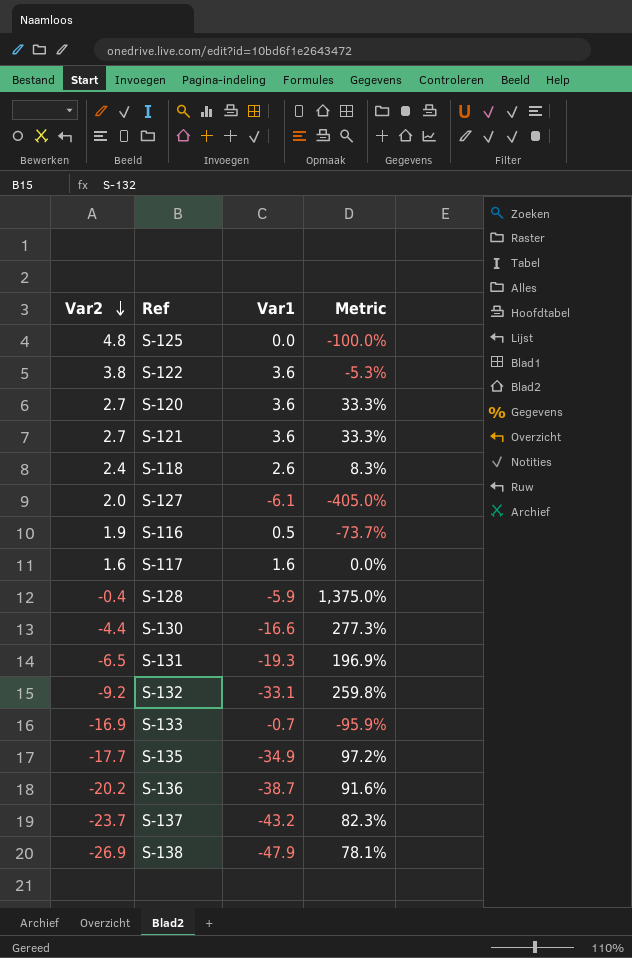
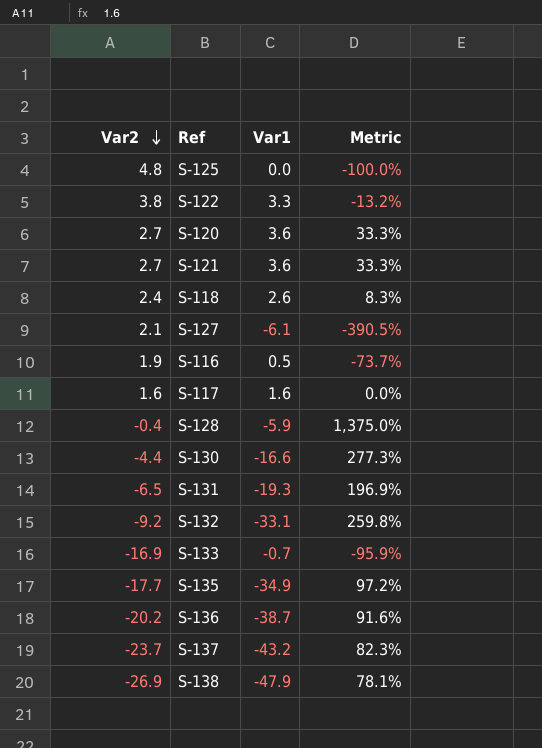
S-122 | Var1: 3.6 -> 3.3
S-122 | Metric: -5.3% -> -13.2%
S-127 | Var2: 2.0 -> 2.1
S-127 | Metric: -405.0% -> -390.5%

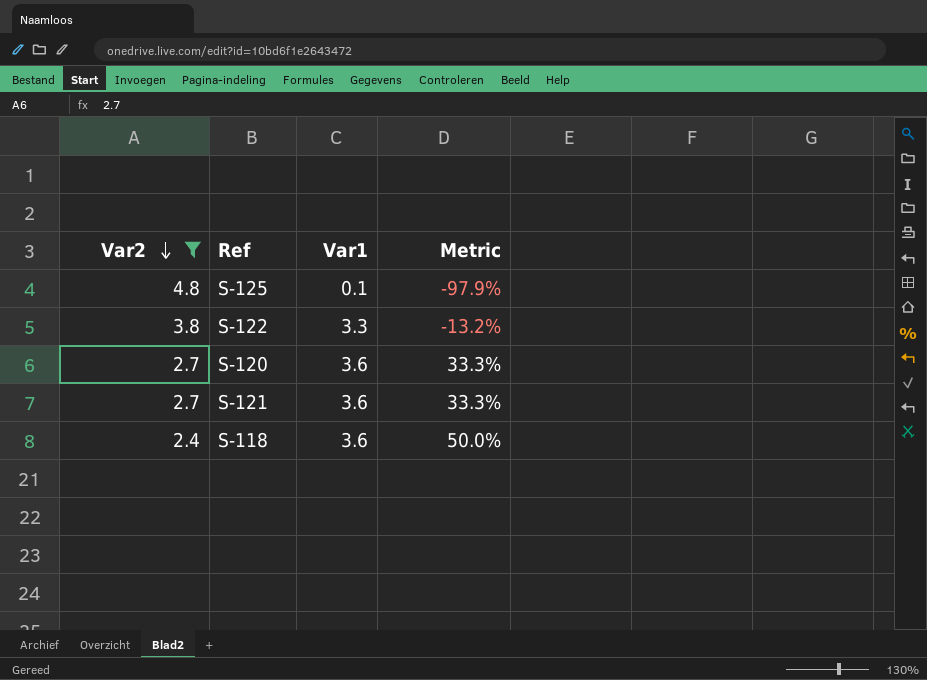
filter: none -> Var2 >= 2.4
S-125 | Var1: 0.0 -> 0.1
S-125 | Metric: -100.0% -> -97.9%
S-118 | Var1: 2.6 -> 3.6
S-118 | Metric: 8.3% -> 50.0%

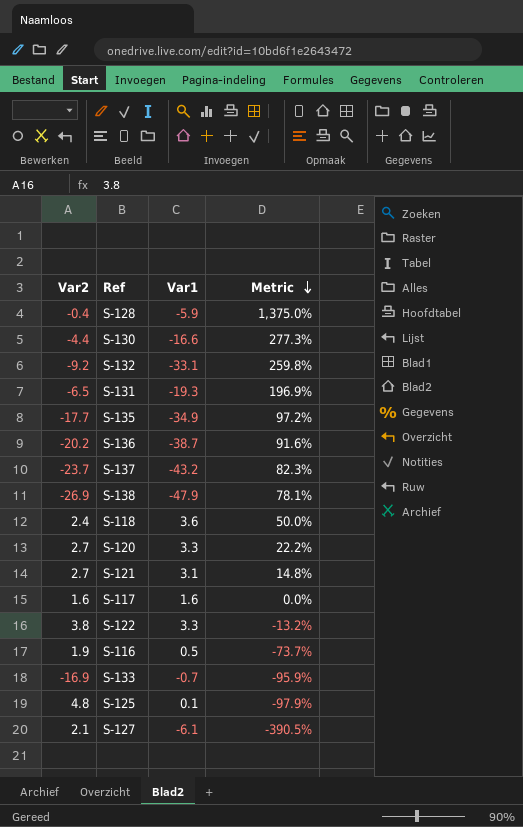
filter: Var2 >= 2.4 -> none
row order: Var2 descending -> Metric descending
S-120 | Var1: 3.6 -> 3.3
S-120 | Metric: 33.3% -> 22.2%
S-121 | Var1: 3.6 -> 3.1
S-121 | Metric: 33.3% -> 14.8%

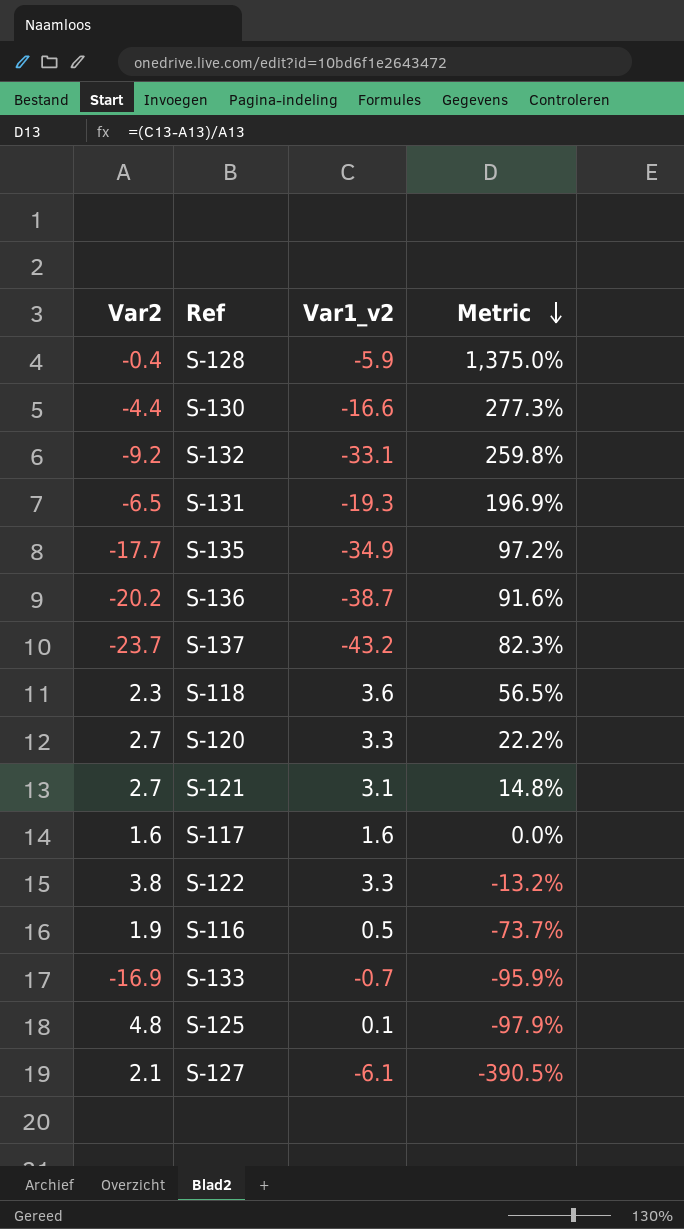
column name: Var1 -> Var1_v2
row S-138: -26.9 | -47.9 | 78.1% -> none
S-118 | Var2: 2.4 -> 2.3
S-118 | Metric: 50.0% -> 56.5%

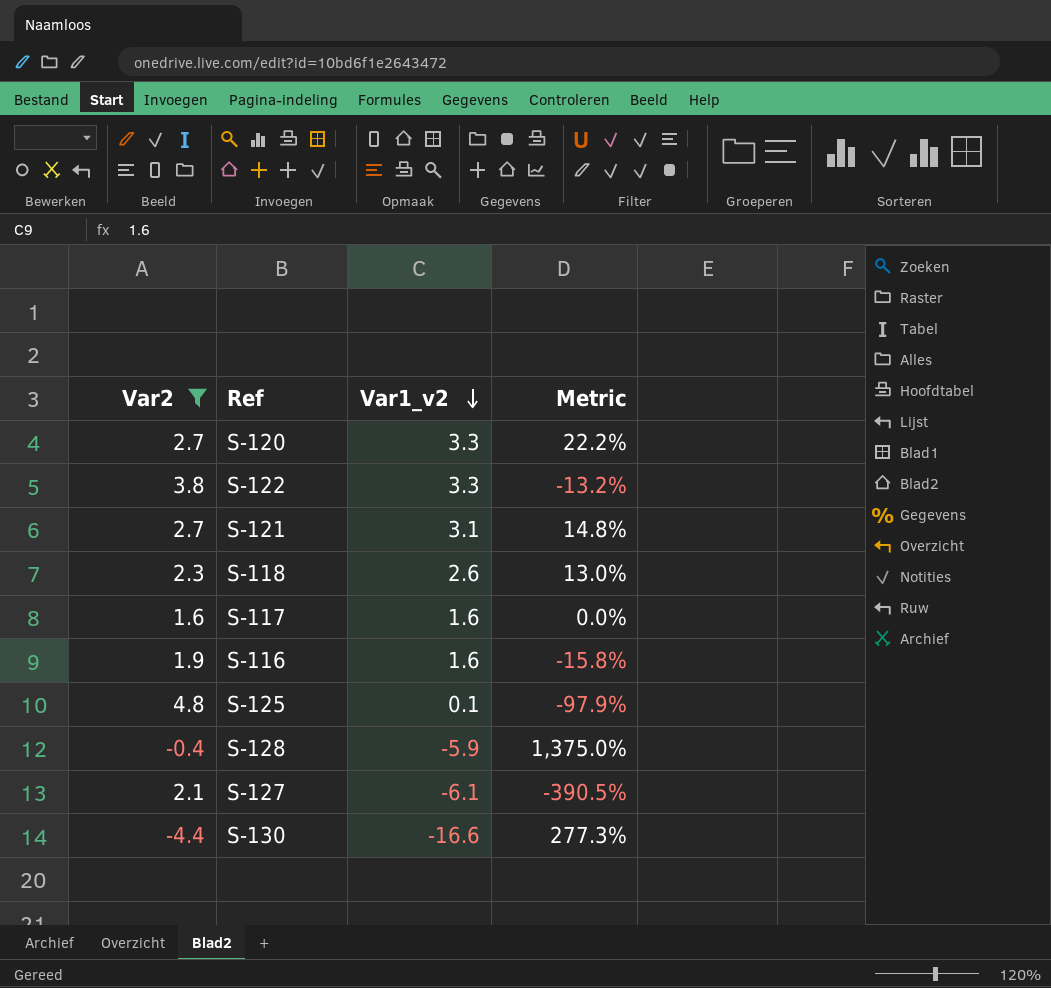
filter: none -> Var2 >= -4.4
row order: Metric descending -> Var1_v2 descending
S-118 | Var1_v2: 3.6 -> 2.6
S-118 | Metric: 56.5% -> 13.0%
S-116 | Var1_v2: 0.5 -> 1.6
S-116 | Metric: -73.7% -> -15.8%

